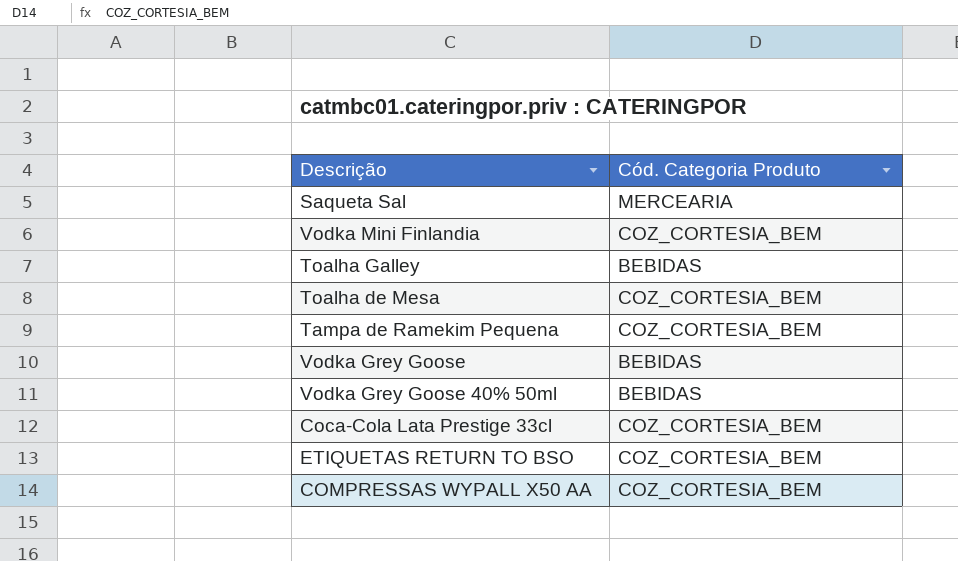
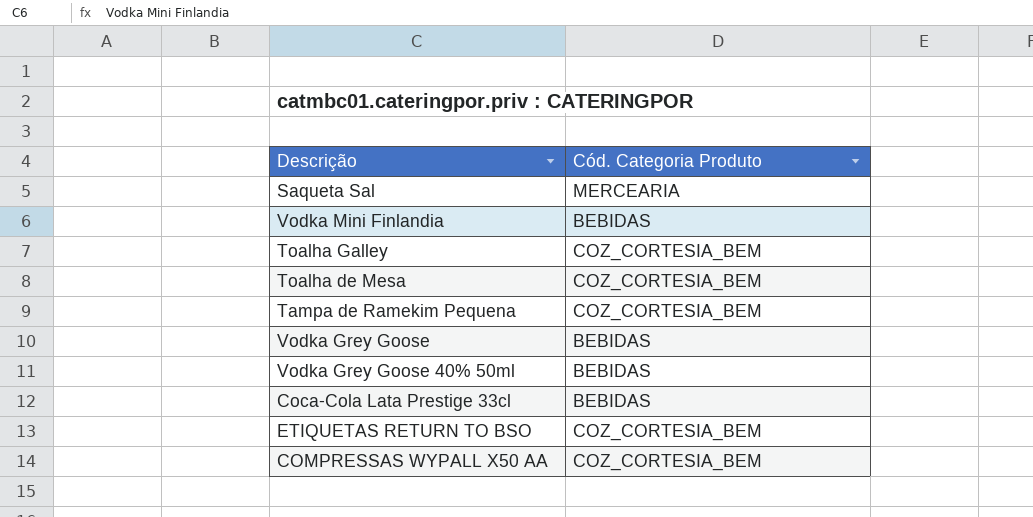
Vodka Mini Finlandia | Cód. Categoria Produto: COZ_CORTESIA_BEM -> BEBIDAS
Toalha Galley | Cód. Categoria Produto: BEBIDAS -> COZ_CORTESIA_BEM
Coca-Cola Lata Prestige 33cl | Cód. Categoria Produto: COZ_CORTESIA_BEM -> BEBIDAS

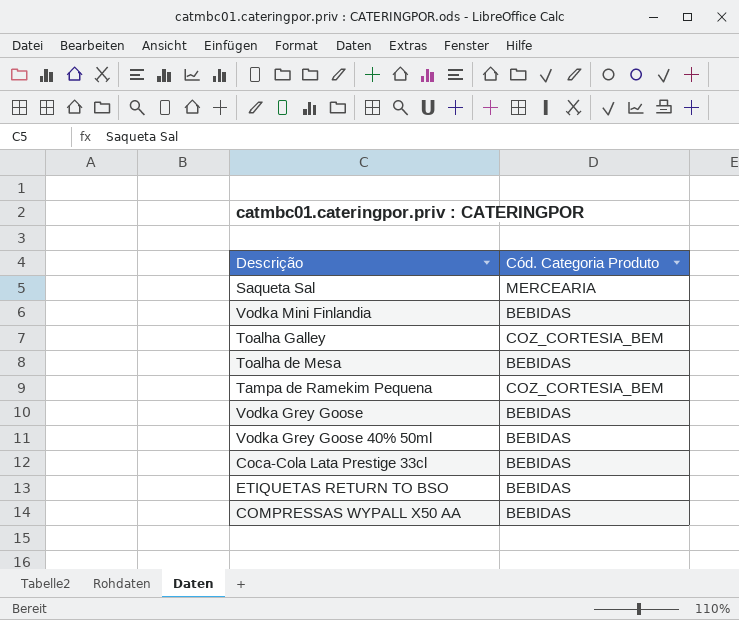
Toalha de Mesa | Cód. Categoria Produto: COZ_CORTESIA_BEM -> BEBIDAS
ETIQUETAS RETURN TO BSO | Cód. Categoria Produto: COZ_CORTESIA_BEM -> BEBIDAS
COMPRESSAS WYPALL X50 AA | Cód. Categoria Produto: COZ_CORTESIA_BEM -> BEBIDAS

